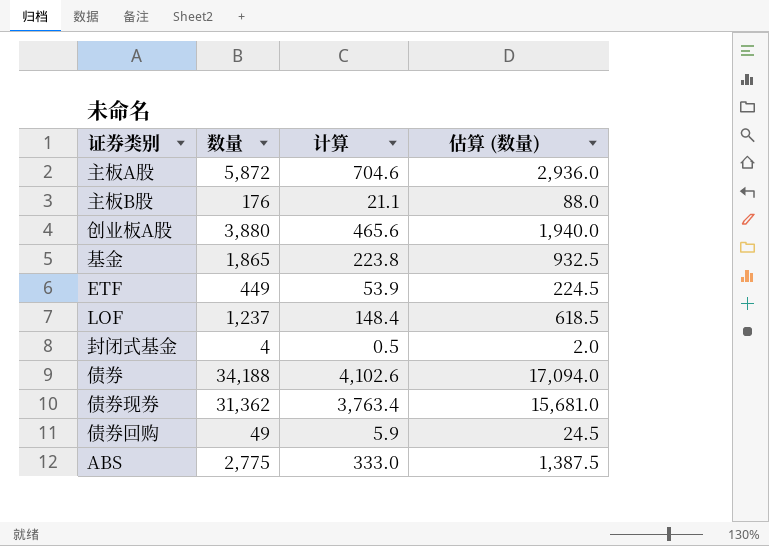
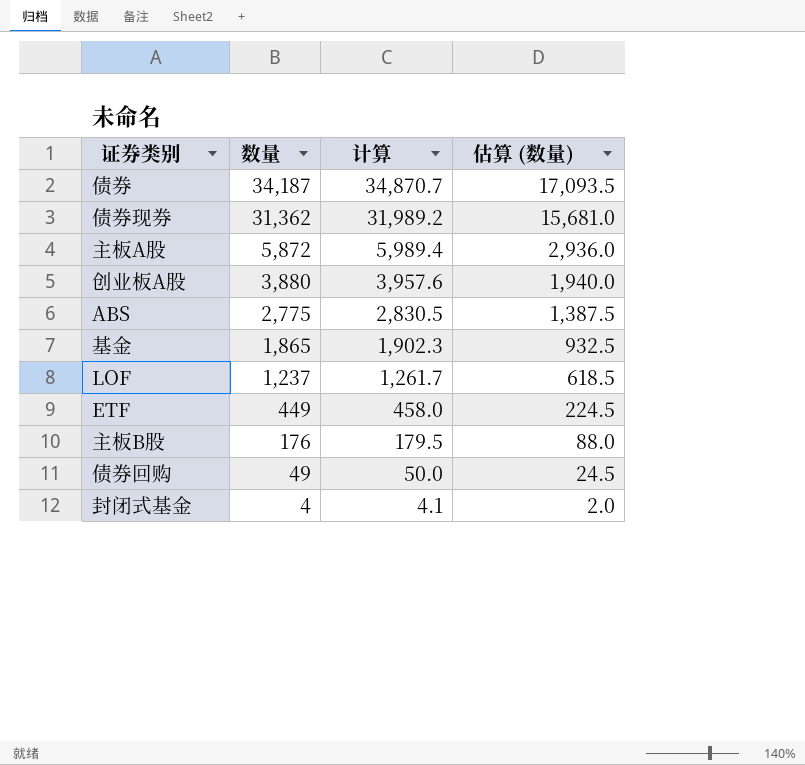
row order: none -> 数量 descending
column 计算 | formula: [数量] * 0.12 -> [数量] * 1.02
债券 | 数量: 34,188 -> 34,187
债券 | 估算 (数量): 17,094.0 -> 17,093.5

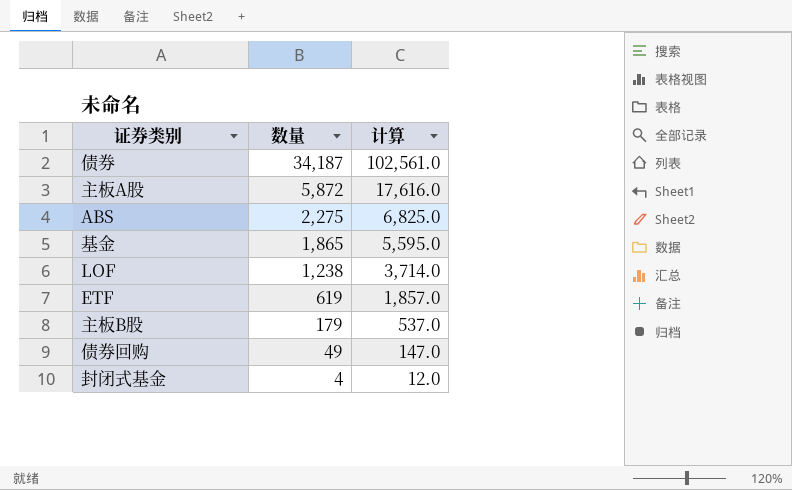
column 估算 (数量) | formula: [数量] * 0.5 -> none
column 计算 | formula: [数量] * 1.02 -> [数量] * 3
row 债券现券: 31,362 | 31,989.2 | 15,681.0 -> none
row 创业板A股: 3,880 | 3,957.6 | 1,940.0 -> none
ABS | 数量: 2,775 -> 2,275
LOF | 数量: 1,237 -> 1,238
ETF | 数量: 449 -> 619
主板B股 | 数量: 176 -> 179

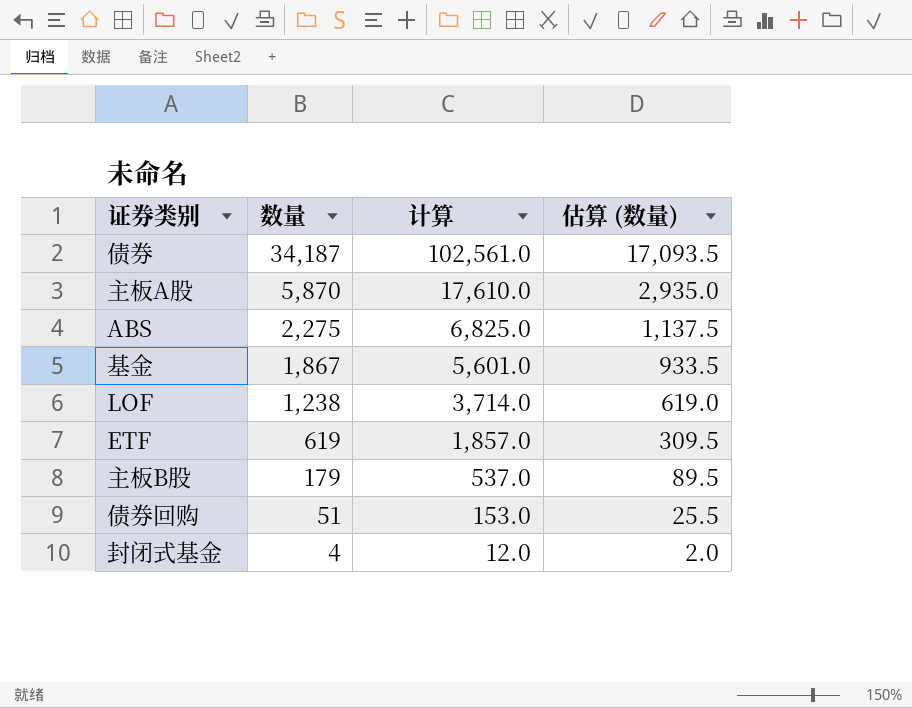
column 估算 (数量) | formula: none -> [数量] * 0.5
主板A股 | 数量: 5,872 -> 5,870
主板A股 | 计算: 17,616.0 -> 17,610.0
基金 | 数量: 1,865 -> 1,867
基金 | 计算: 5,595.0 -> 5,601.0
债券回购 | 数量: 49 -> 51
债券回购 | 计算: 147.0 -> 153.0

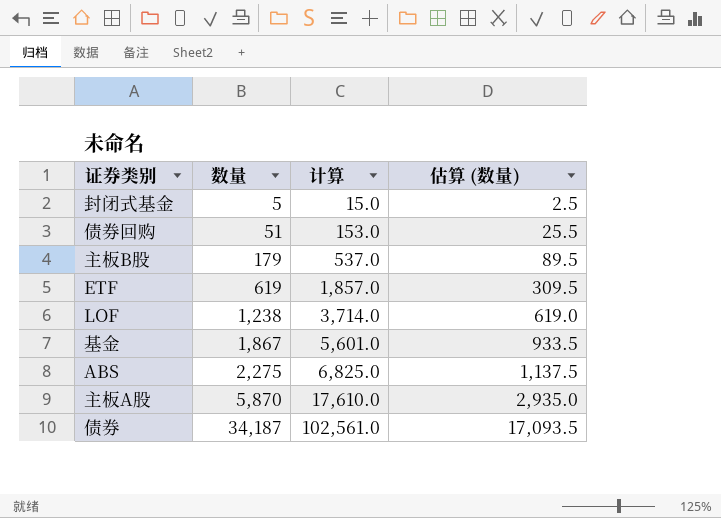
row order: 数量 descending -> 数量 ascending
封闭式基金 | 数量: 4 -> 5
封闭式基金 | 计算: 12.0 -> 15.0
封闭式基金 | 估算 (数量): 2.0 -> 2.5

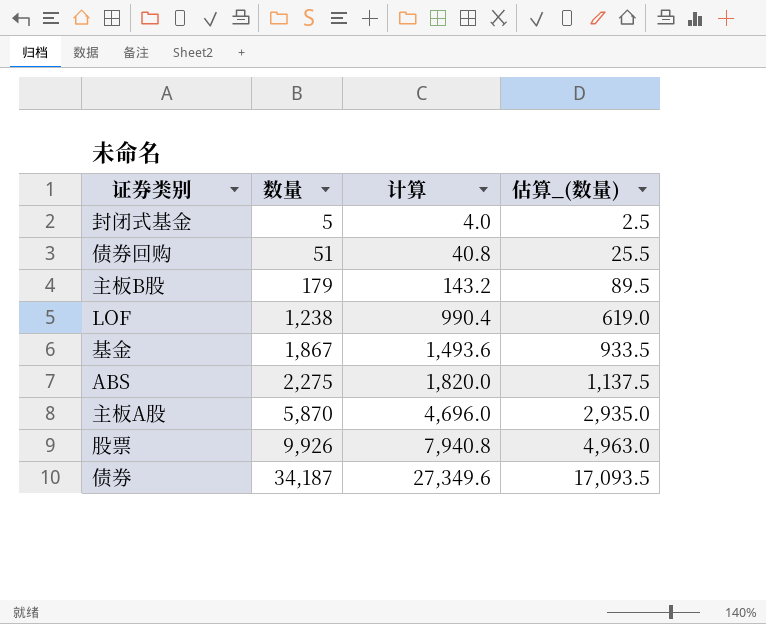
column 计算 | formula: [数量] * 3 -> [数量] * 0.8
column name: 估算 (数量) -> 估算_(数量)
row ETF: 619 | 1,857.0 | 309.5 -> none
row 股票: none -> 9,926 | 7,940.8 | 4,963.0

